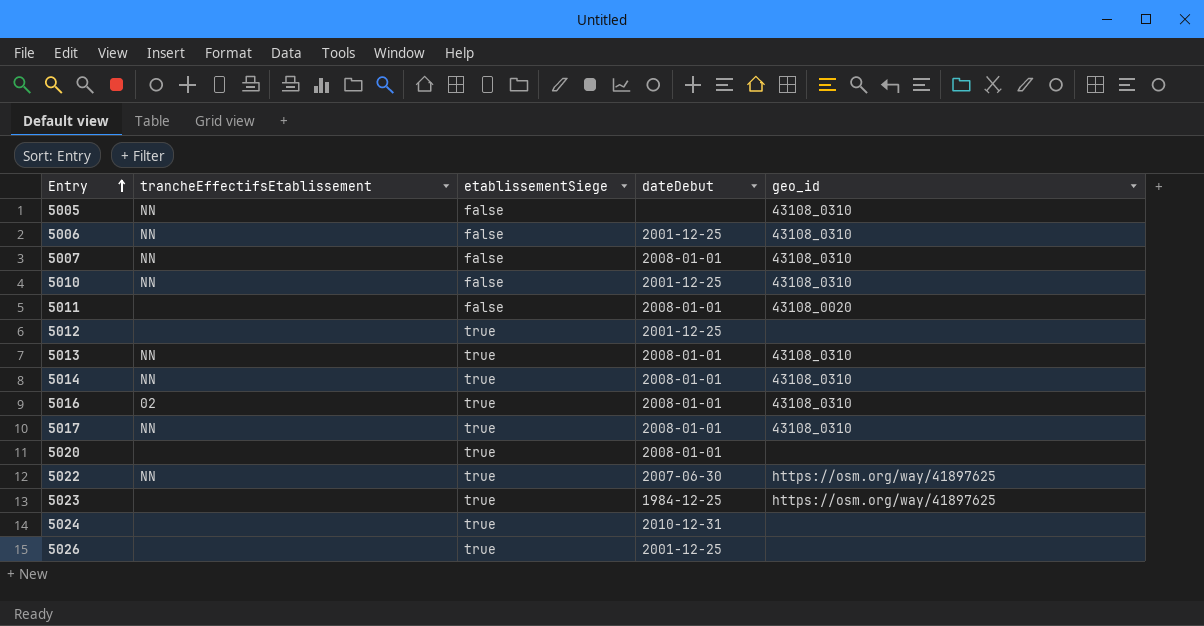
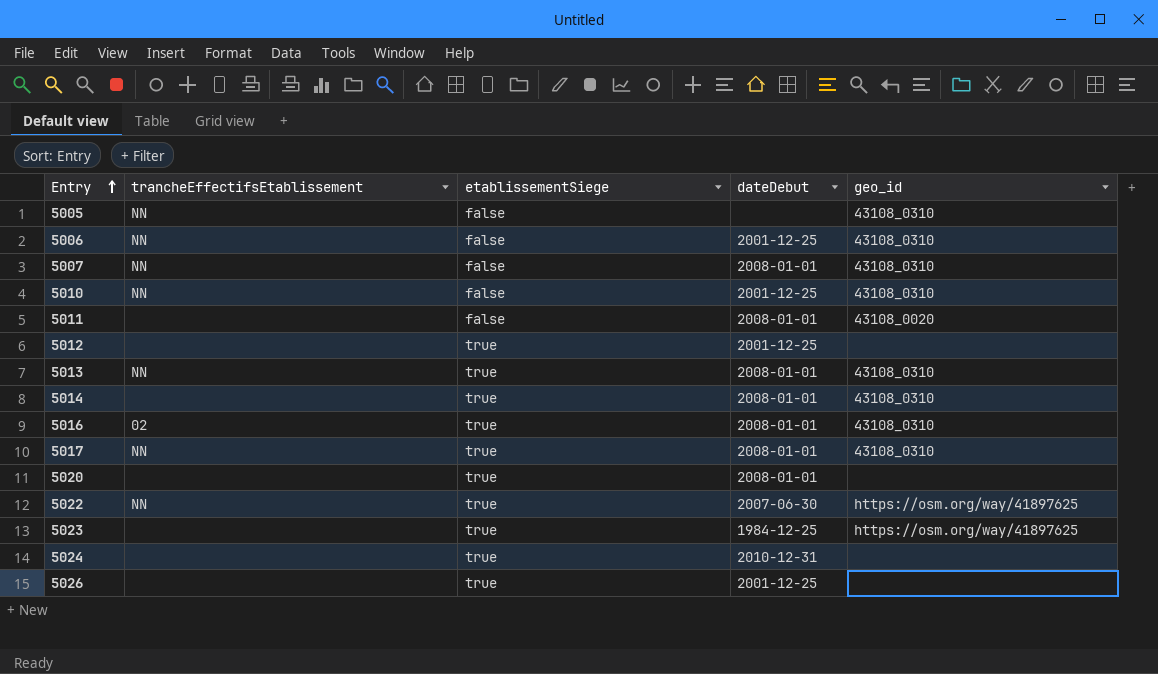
5014 | trancheEffectifsEtablissement: NN -> none

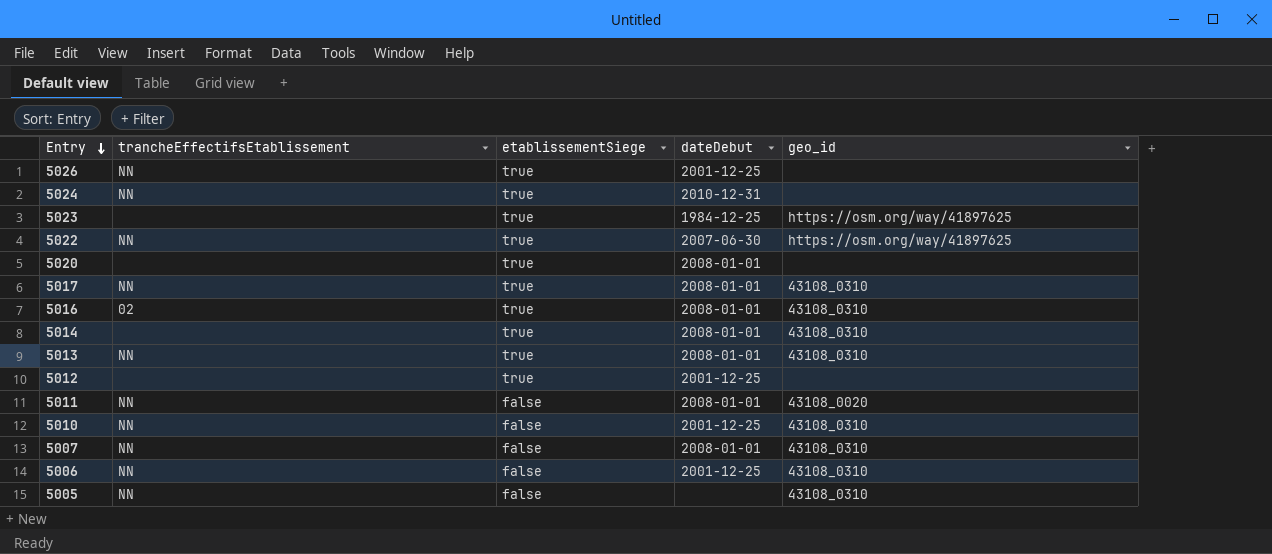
row order: Entry ascending -> Entry descending
5026 | trancheEffectifsEtablissement: none -> NN
5024 | trancheEffectifsEtablissement: none -> NN
5011 | trancheEffectifsEtablissement: none -> NN

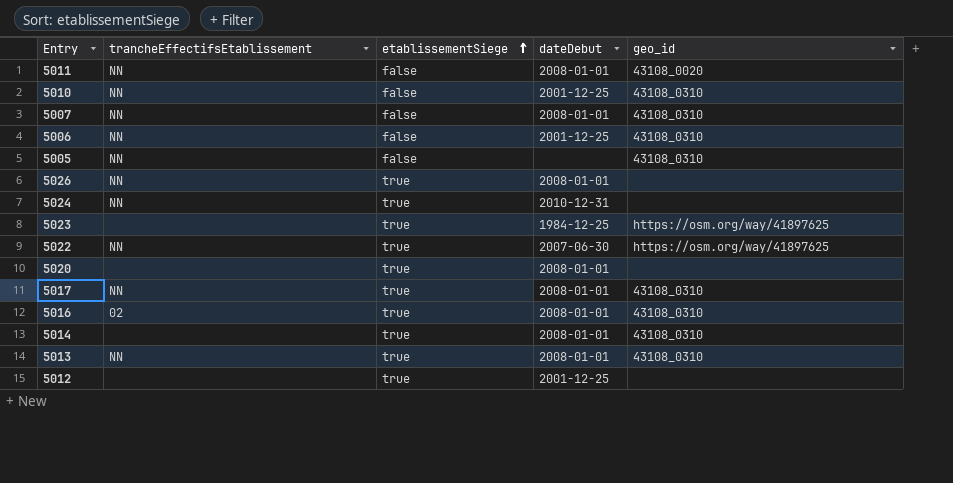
row order: Entry descending -> etablissementSiege ascending
5026 | dateDebut: 2001-12-25 -> 2008-01-01

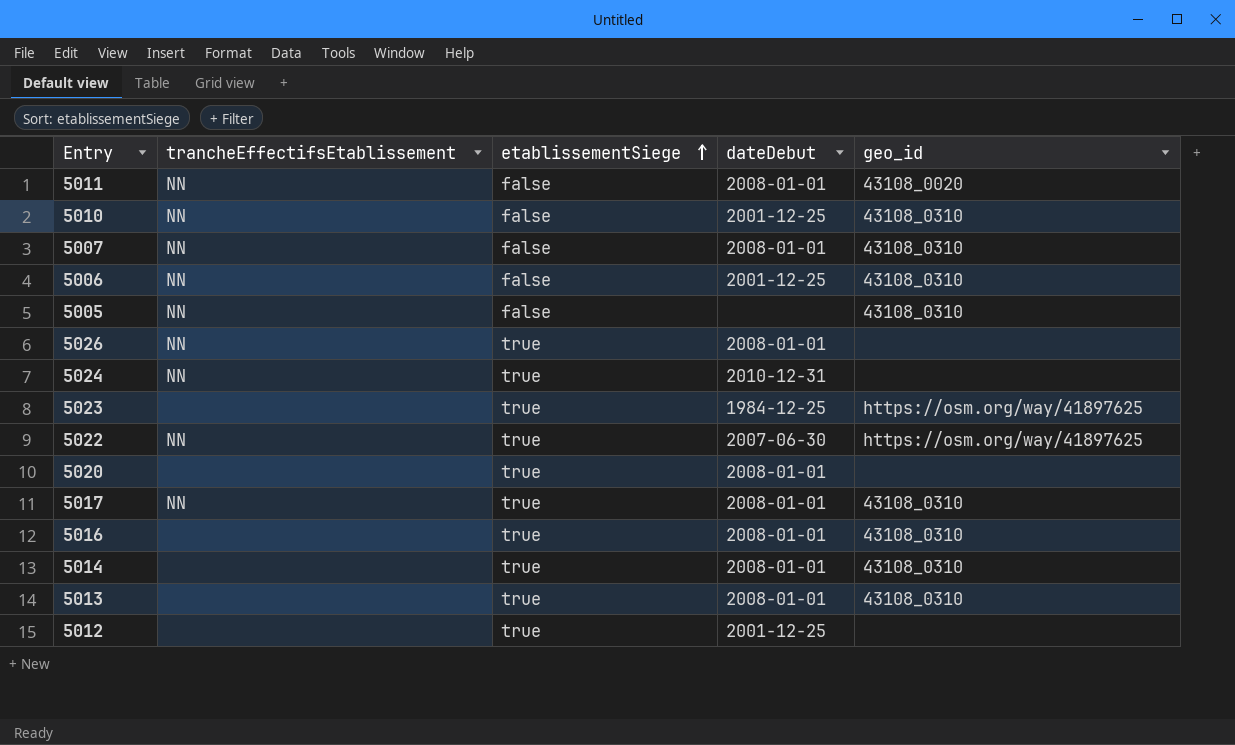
5016 | trancheEffectifsEtablissement: 02 -> none
5013 | trancheEffectifsEtablissement: NN -> none

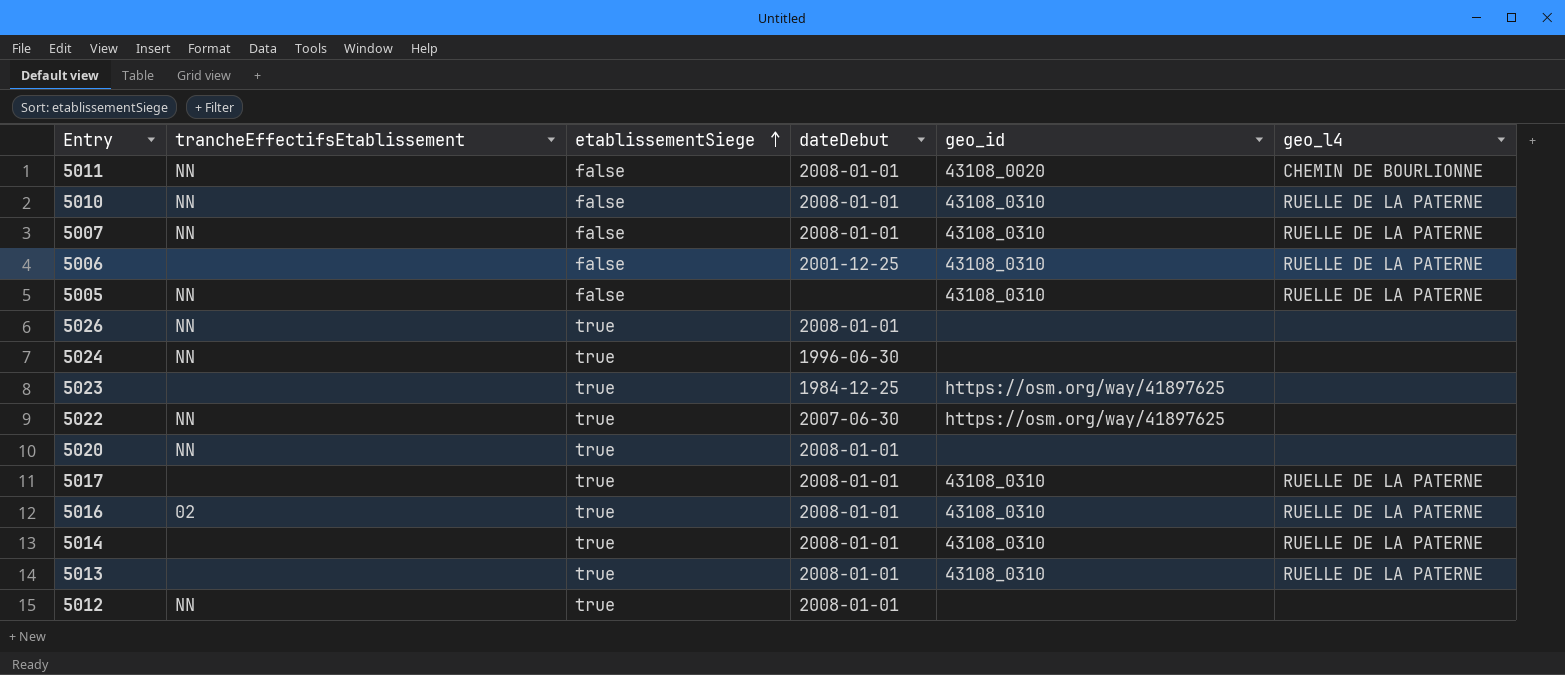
column geo_l4 | position: none -> 6
5010 | dateDebut: 2001-12-25 -> 2008-01-01
5006 | trancheEffectifsEtablissement: NN -> none
5024 | dateDebut: 2010-12-31 -> 1996-06-30
5020 | trancheEffectifsEtablissement: none -> NN
5017 | trancheEffectifsEtablissement: NN -> none
5016 | trancheEffectifsEtablissement: none -> 02
5012 | trancheEffectifsEtablissement: none -> NN
5012 | dateDebut: 2001-12-25 -> 2008-01-01

